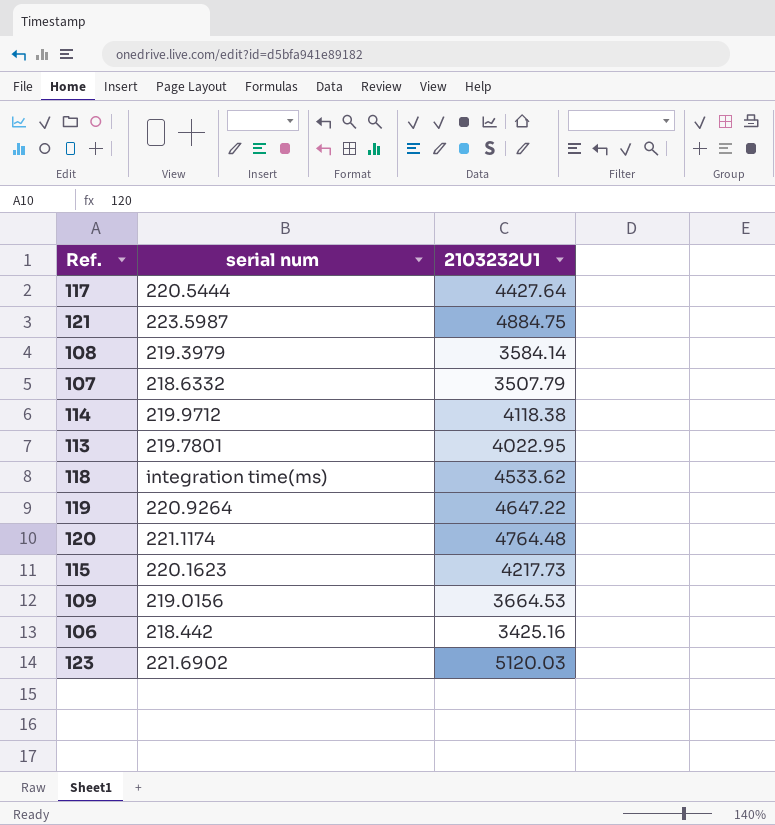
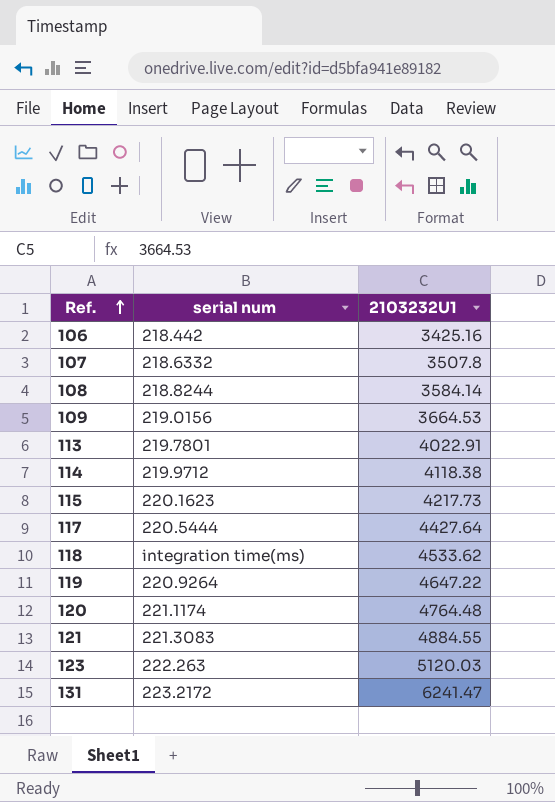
row order: none -> Ref. ascending
107 | 2103232U1: 3507.79 -> 3507.8
108 | serial num: 219.3979 -> 218.8244
113 | 2103232U1: 4022.95 -> 4022.91
121 | serial num: 223.5987 -> 221.3083
121 | 2103232U1: 4884.75 -> 4884.55
123 | serial num: 221.6902 -> 222.263
row 131: none -> 223.2172 | 6241.47

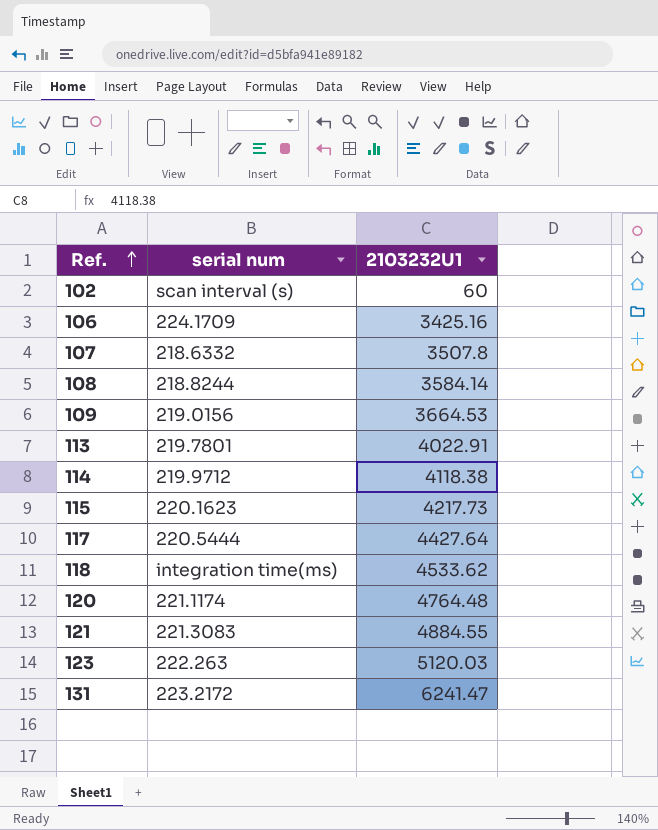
row 119: 220.9264 | 4647.22 -> none
row 102: none -> scan interval (s) | 60
106 | serial num: 218.442 -> 224.1709

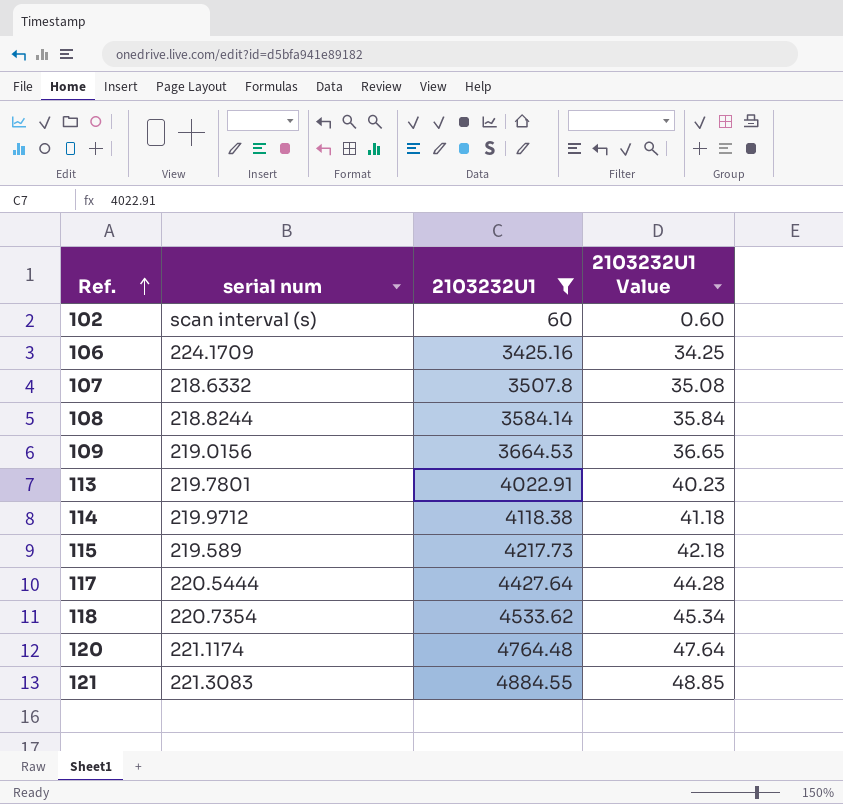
filter: none -> 2103232U1 <= 4884.55
column 2103232U1 Value | formula: none -> [2103232U1] * 0.01
115 | serial num: 220.1623 -> 219.589
118 | serial num: integration time(ms) -> 220.7354

